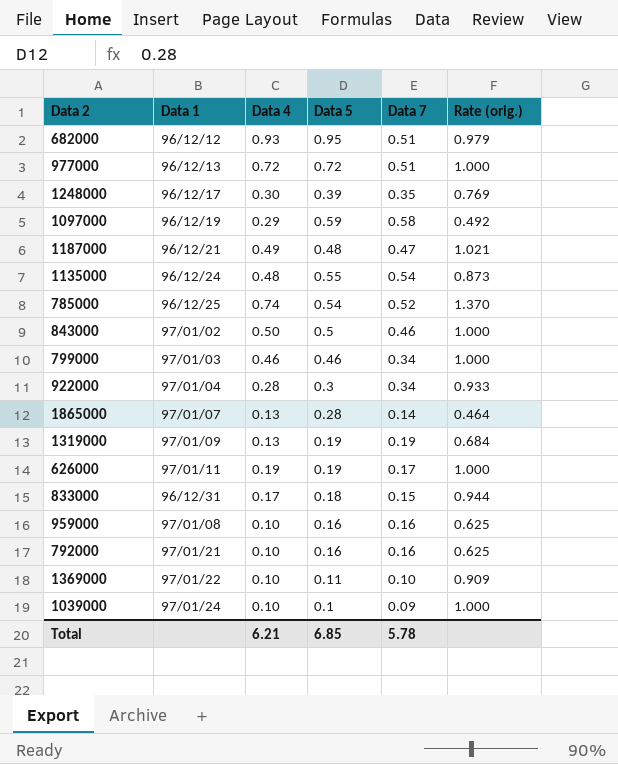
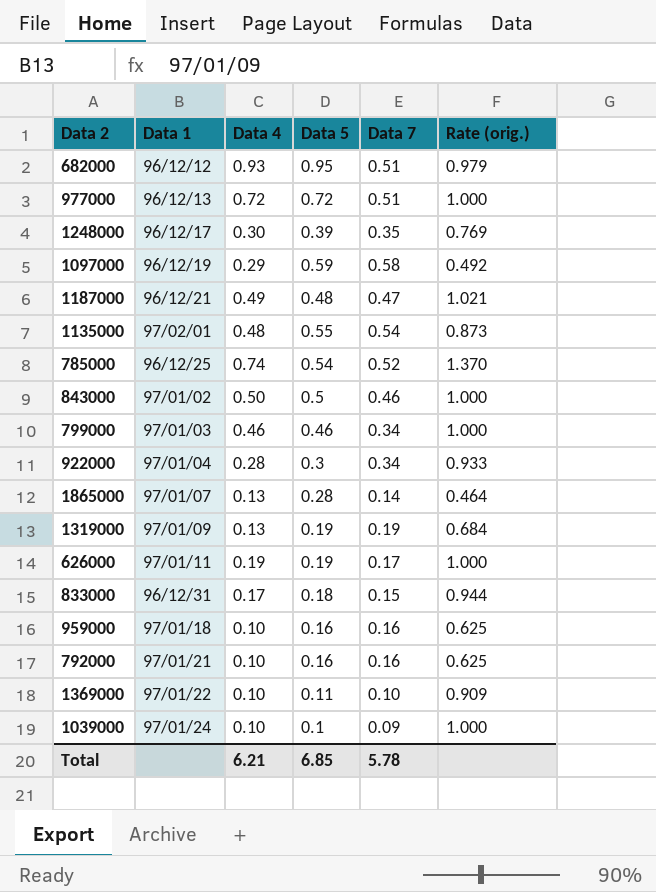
1135000 | Data 1: 96/12/24 -> 97/02/01
959000 | Data 1: 97/01/08 -> 97/01/18

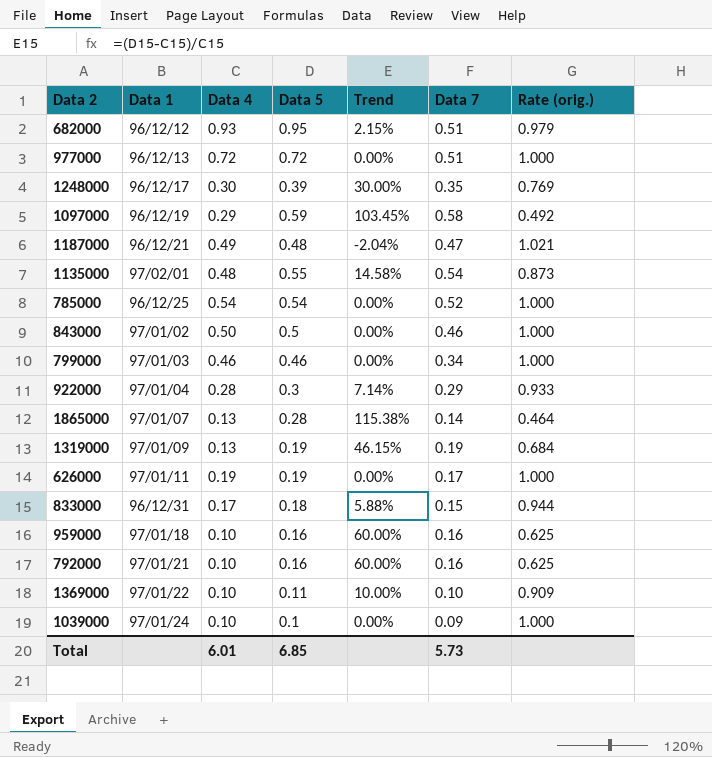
column Trend | formula: none -> ([Data 5] - [Data 4]) / [Data 4]
785000 | Data 4: 0.74 -> 0.54
785000 | Rate (orig.): 1.370 -> 1.000
922000 | Data 7: 0.34 -> 0.29
Total | Data 4: 6.21 -> 6.01
Total | Data 7: 5.78 -> 5.73

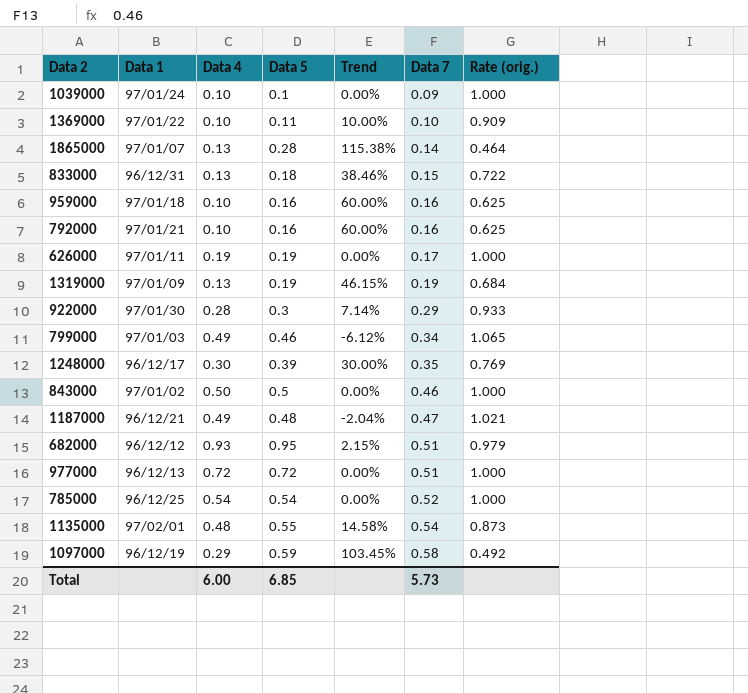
row order: none -> Data 7 ascending
833000 | Data 4: 0.17 -> 0.13
833000 | Trend: 5.88% -> 38.46%
833000 | Rate (orig.): 0.944 -> 0.722
922000 | Data 1: 97/01/04 -> 97/01/30
799000 | Data 4: 0.46 -> 0.49
799000 | Trend: 0.00% -> -6.12%
799000 | Rate (orig.): 1.000 -> 1.065
Total | Data 4: 6.01 -> 6.00

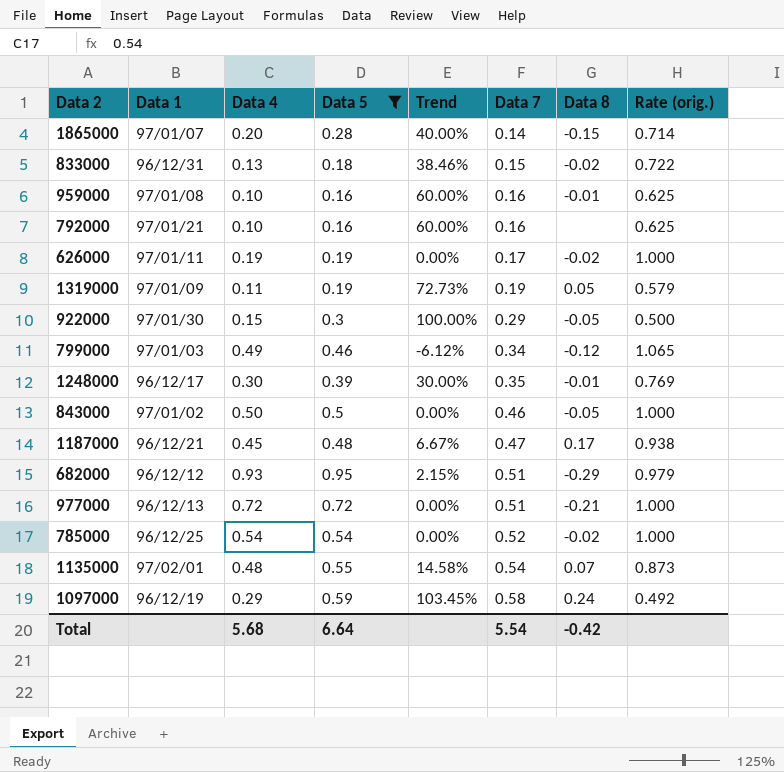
filter: none -> Data 5 >= 0.16
column Data 8 | position: none -> 7
1865000 | Data 4: 0.13 -> 0.20
1865000 | Trend: 115.38% -> 40.00%
1865000 | Rate (orig.): 0.464 -> 0.714
959000 | Data 1: 97/01/18 -> 97/01/08
1319000 | Data 4: 0.13 -> 0.11
1319000 | Trend: 46.15% -> 72.73%
1319000 | Rate (orig.): 0.684 -> 0.579
922000 | Data 4: 0.28 -> 0.15
922000 | Trend: 7.14% -> 100.00%
922000 | Rate (orig.): 0.933 -> 0.500
1187000 | Data 4: 0.49 -> 0.45
1187000 | Trend: -2.04% -> 6.67%
1187000 | Rate (orig.): 1.021 -> 0.938
Total | Data 4: 6.00 -> 5.68
Total | Data 5: 6.85 -> 6.64
Total | Data 7: 5.73 -> 5.54

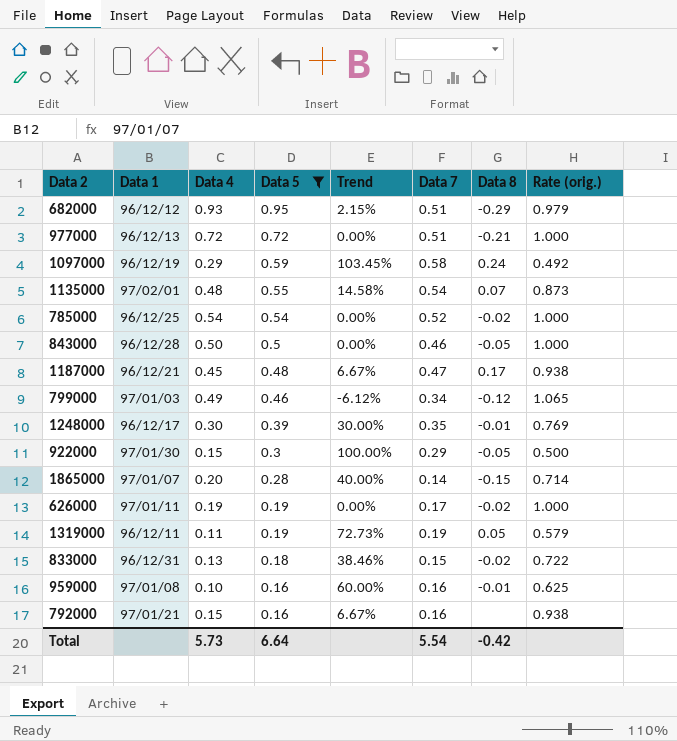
row order: Data 7 ascending -> Data 5 descending
843000 | Data 1: 97/01/02 -> 96/12/28
1319000 | Data 1: 97/01/09 -> 96/12/11
792000 | Data 4: 0.10 -> 0.15
792000 | Trend: 60.00% -> 6.67%
792000 | Rate (orig.): 0.625 -> 0.938
Total | Data 4: 5.68 -> 5.73

